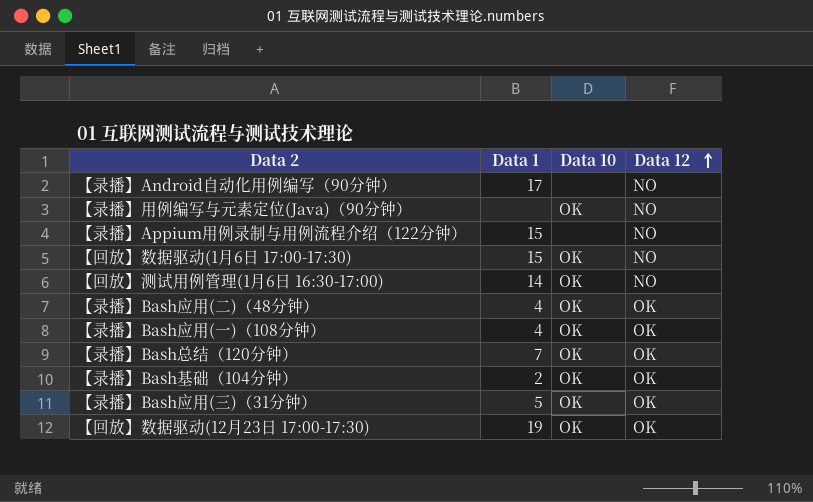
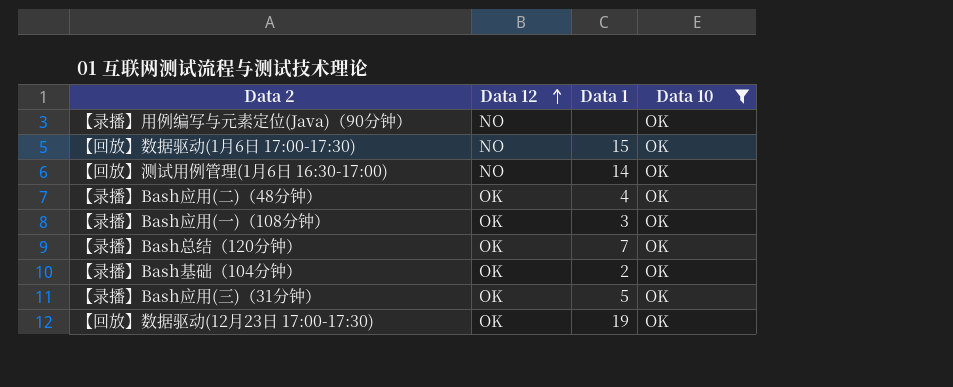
filter: none -> Data 10 = OK
column Data 12 | position: 4 -> 2
【录播】Bash应用(一)（108分钟） | Data 1: 4 -> 3

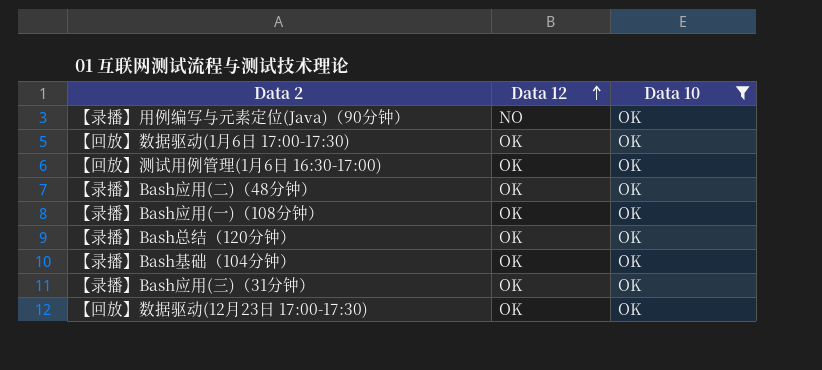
column Data 1 | position: 3 -> none
【回放】数据驱动(1月6日 17:00-17:30) | Data 12: NO -> OK
【回放】测试用例管理(1月6日 16:30-17:00) | Data 12: NO -> OK

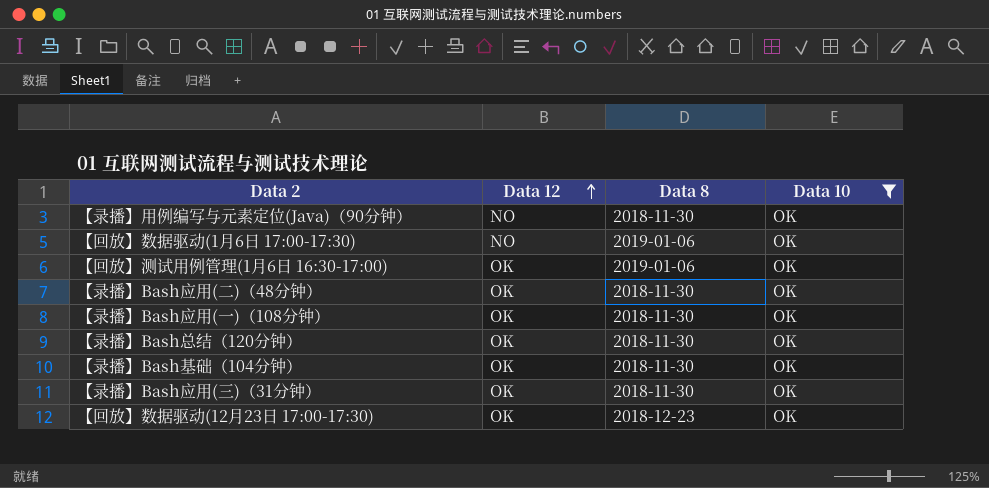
column Data 8 | position: none -> 3
【回放】数据驱动(1月6日 17:00-17:30) | Data 12: OK -> NO

